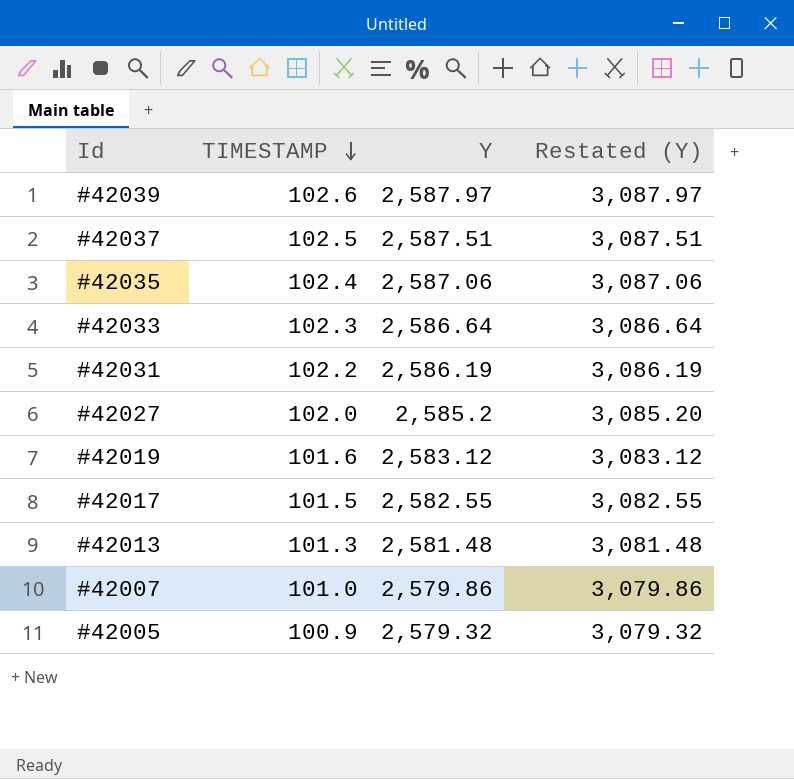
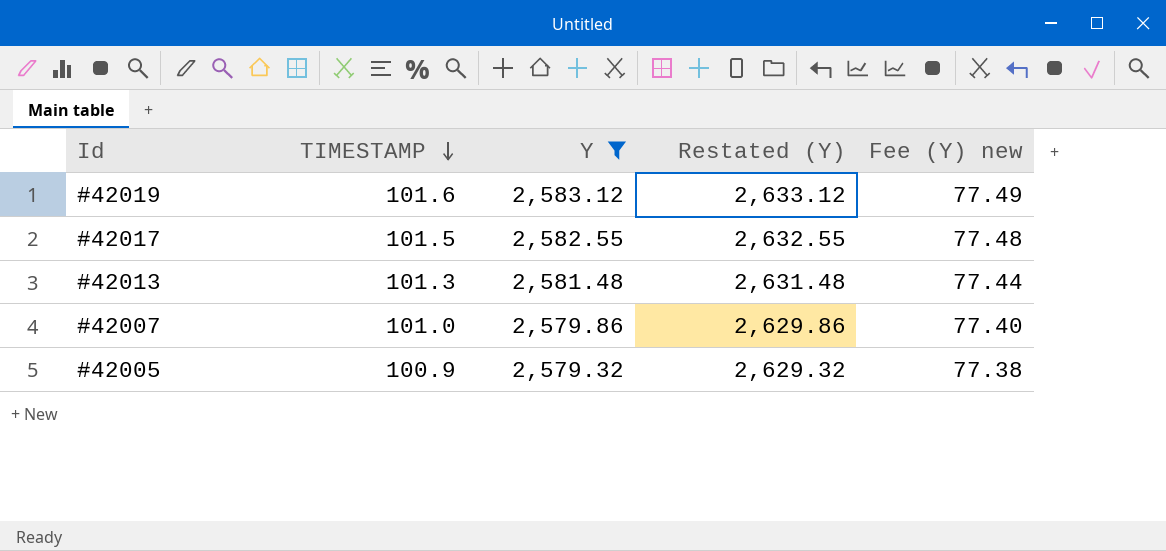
filter: none -> Y <= 2,583.12
column Restated (Y) | formula: [Y] + 500 -> [Y] + 50
column Fee (Y) new | formula: none -> [Y] * 0.03

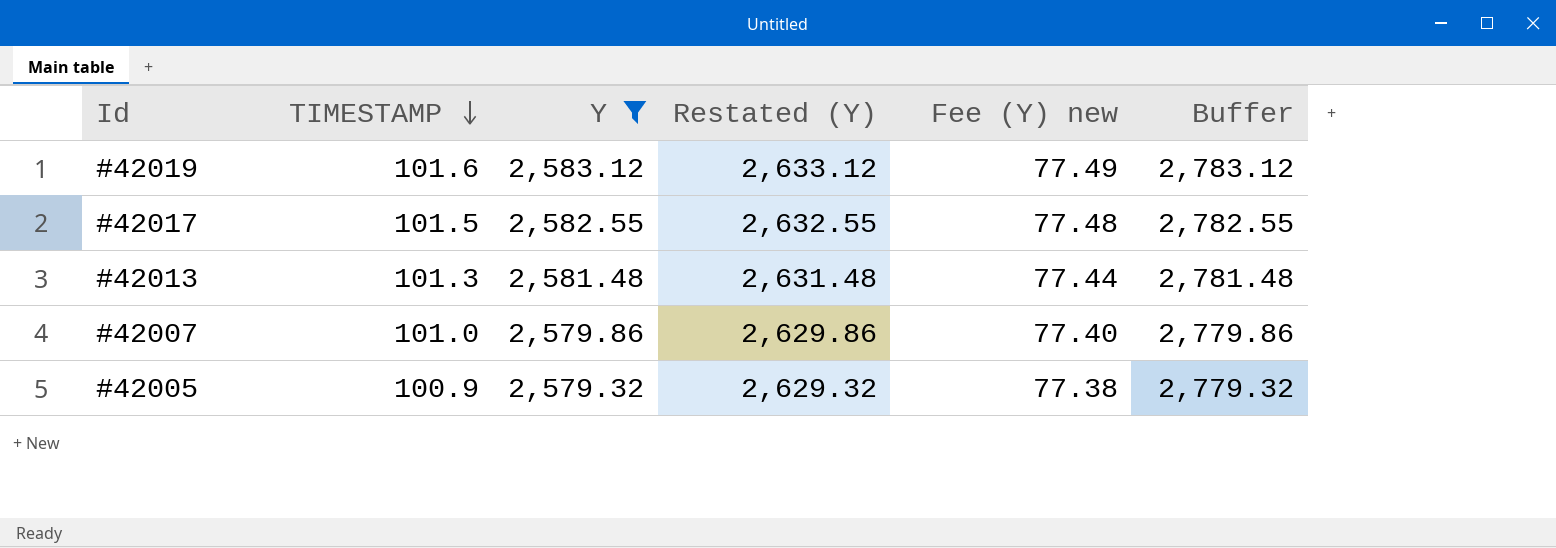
column Buffer | formula: none -> [Y] + 200

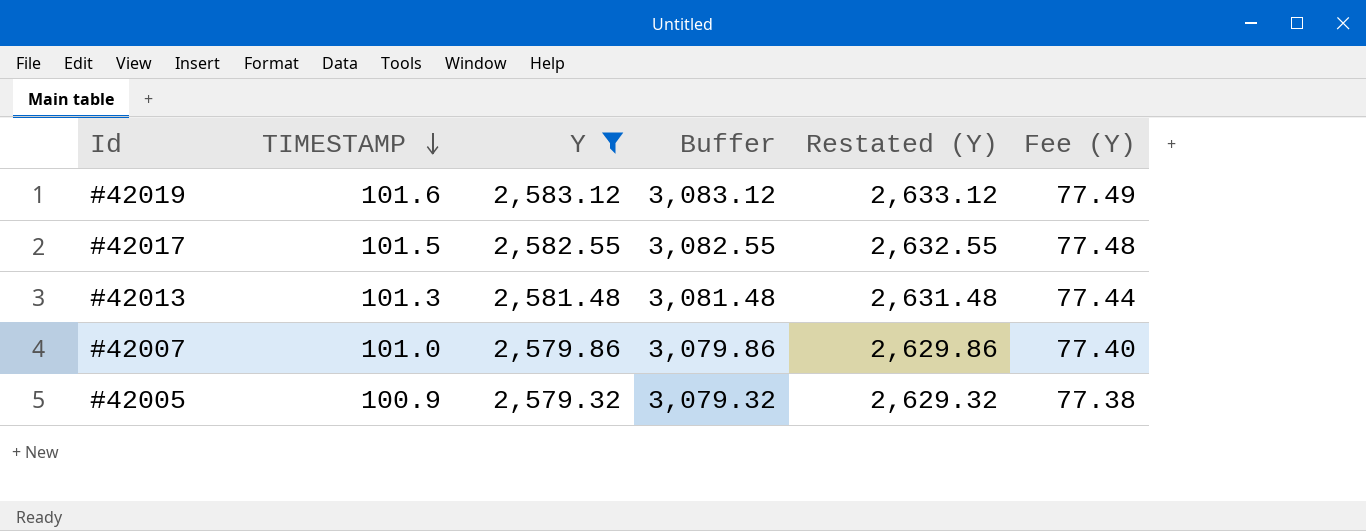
column Buffer | formula: [Y] + 200 -> [Y] + 500
column Buffer | position: 6 -> 4
column name: Fee (Y) new -> Fee (Y)

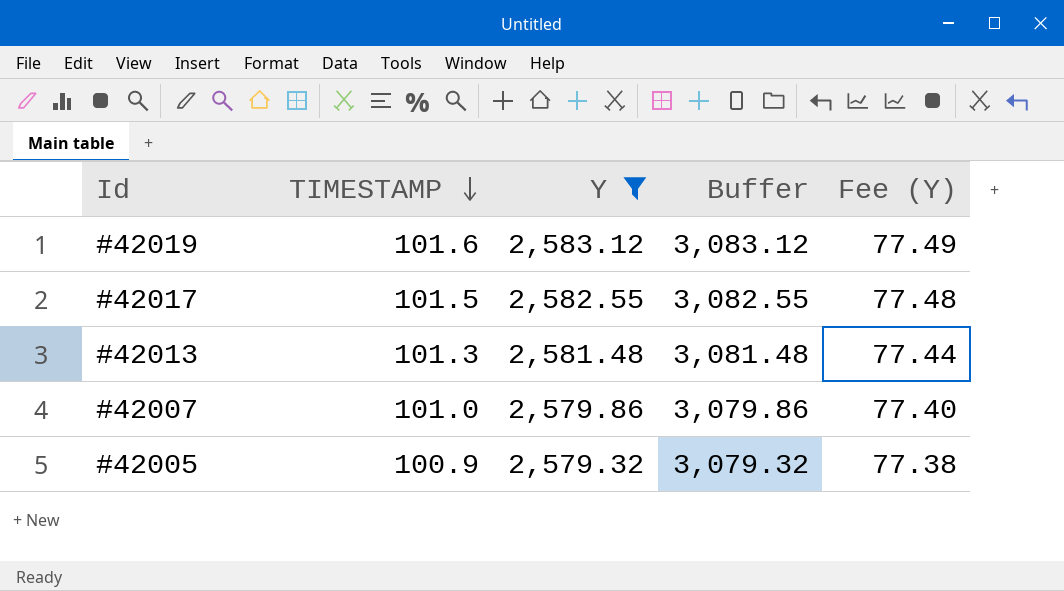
column Restated (Y) | formula: [Y] + 50 -> none

